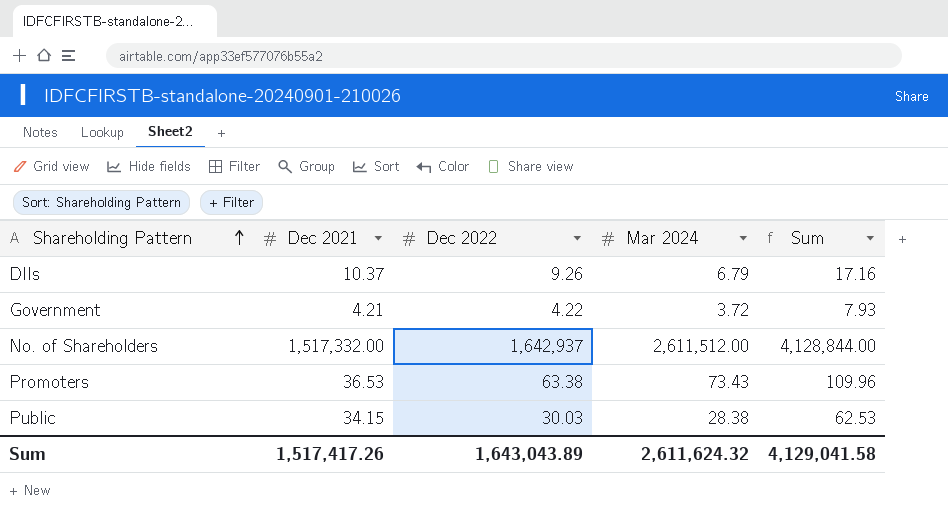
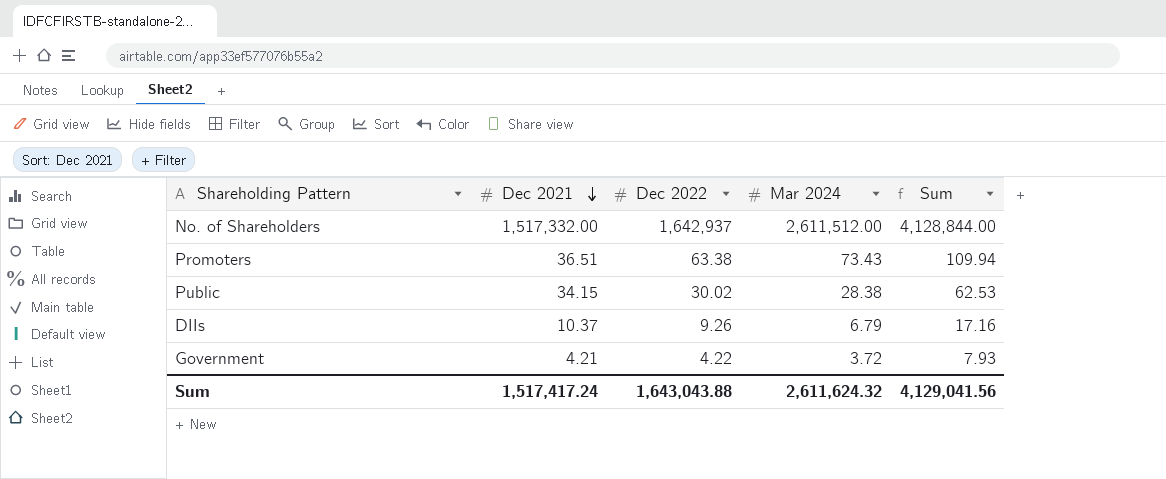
row order: Shareholding Pattern ascending -> Dec 2021 descending
Promoters | Dec 2021: 36.53 -> 36.51
Promoters | Sum: 109.96 -> 109.94
Public | Dec 2022: 30.03 -> 30.02
Sum | Dec 2021: 1,517,417.26 -> 1,517,417.24
Sum | Dec 2022: 1,643,043.89 -> 1,643,043.88
Sum | Sum: 4,129,041.58 -> 4,129,041.56

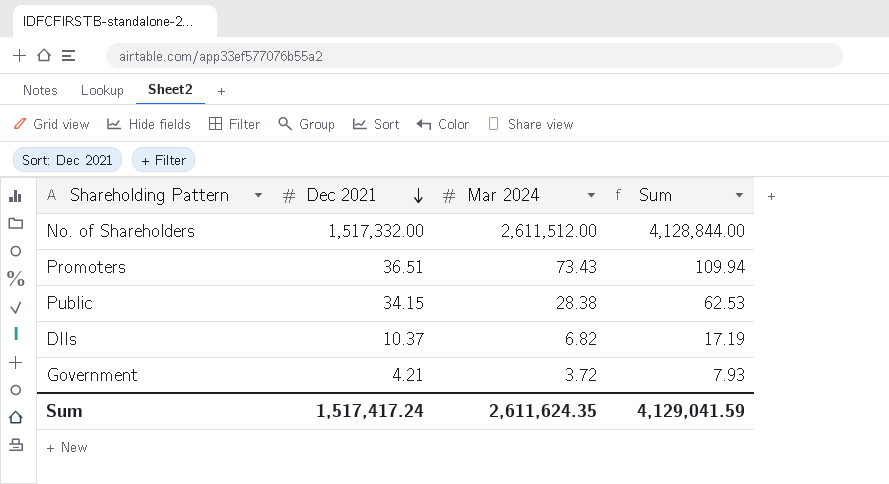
column Dec 2022 | position: 3 -> none
DIIs | Mar 2024: 6.79 -> 6.82
DIIs | Sum: 17.16 -> 17.19
Sum | Mar 2024: 2,611,624.32 -> 2,611,624.35
Sum | Sum: 4,129,041.56 -> 4,129,041.59

